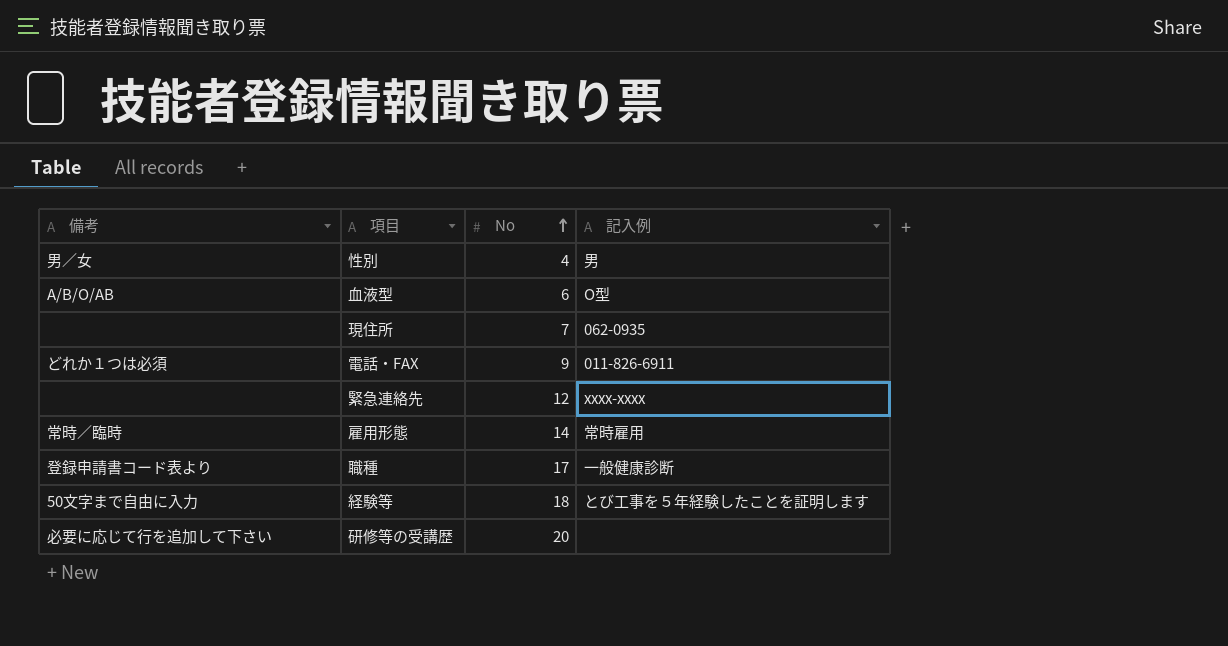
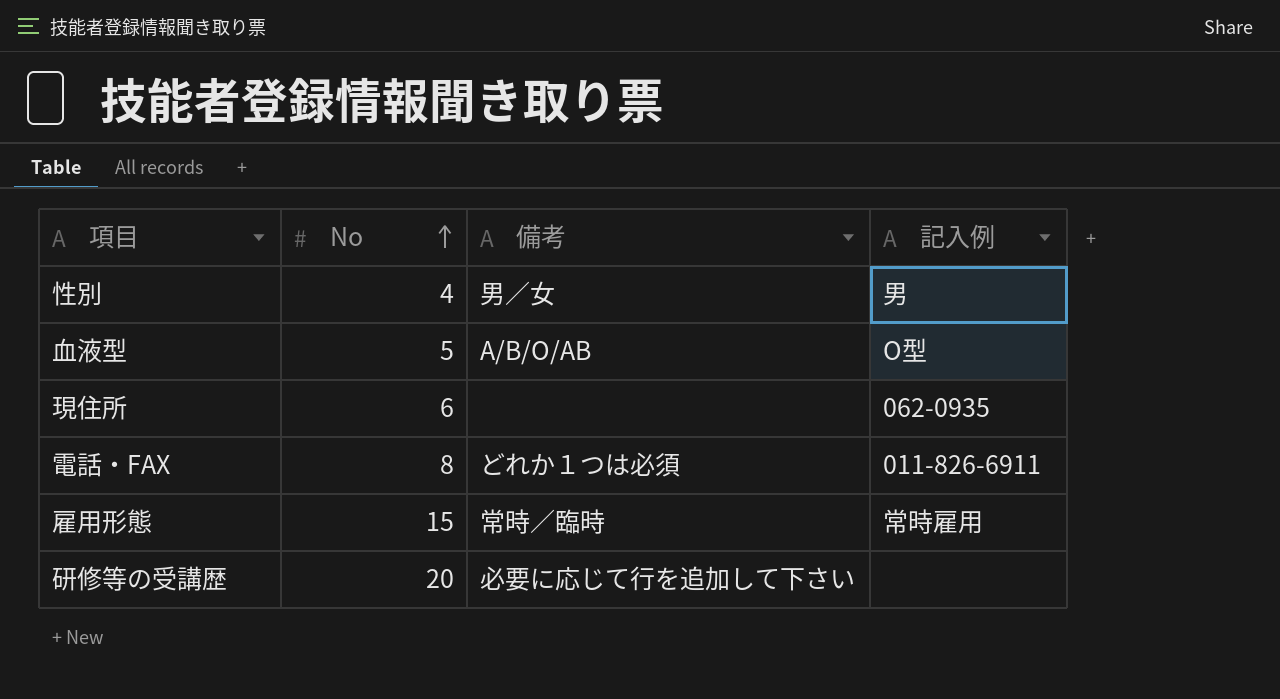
column 備考 | position: 1 -> 3
row 緊急連絡先: none | 12 | xxxx-xxxx -> none
row 職種: 登録申請書コード表より | 17 | 一般健康診断 -> none
row 経験等: 50文字まで自由に入力 | 18 | とび工事を５年経験したことを証明します -> none
血液型 | No: 6 -> 5
現住所 | No: 7 -> 6
電話・FAX | No: 9 -> 8
雇用形態 | No: 14 -> 15

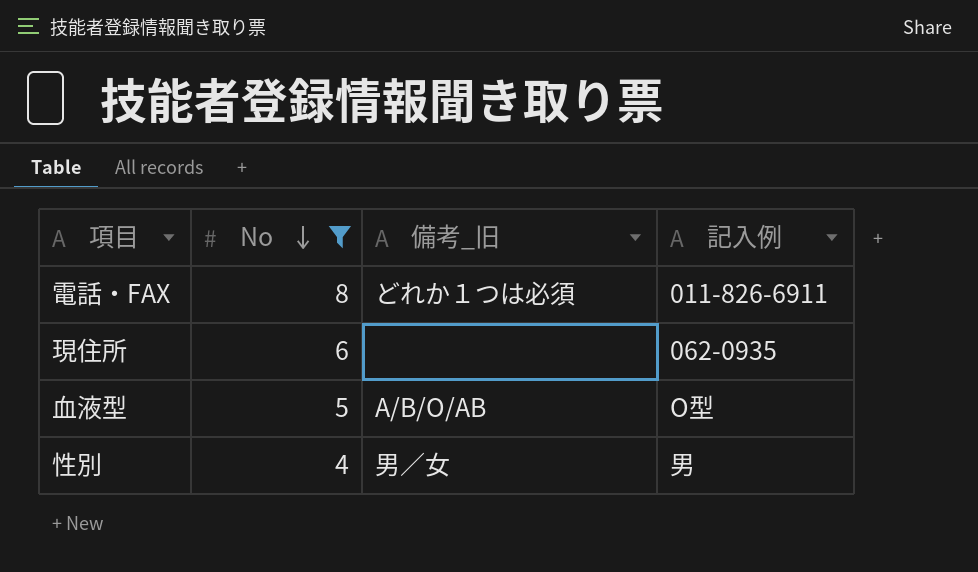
filter: none -> No <= 8
row order: No ascending -> No descending
column name: 備考 -> 備考_旧

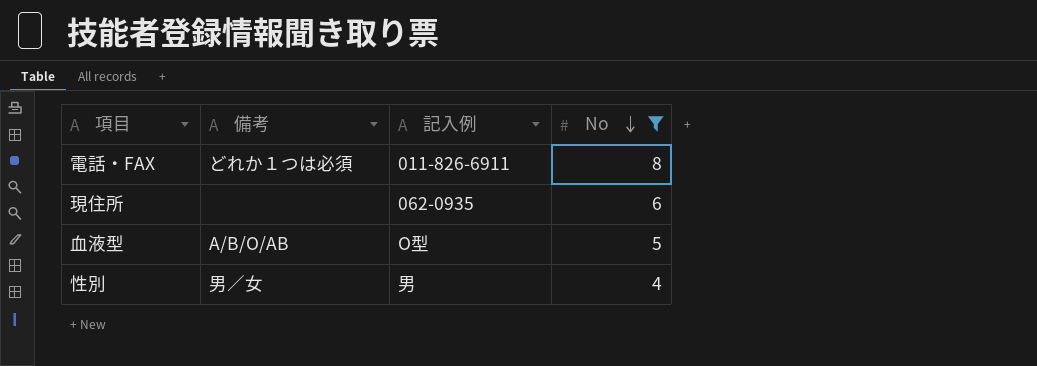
column name: 備考_旧 -> 備考
column No | position: 2 -> 4

